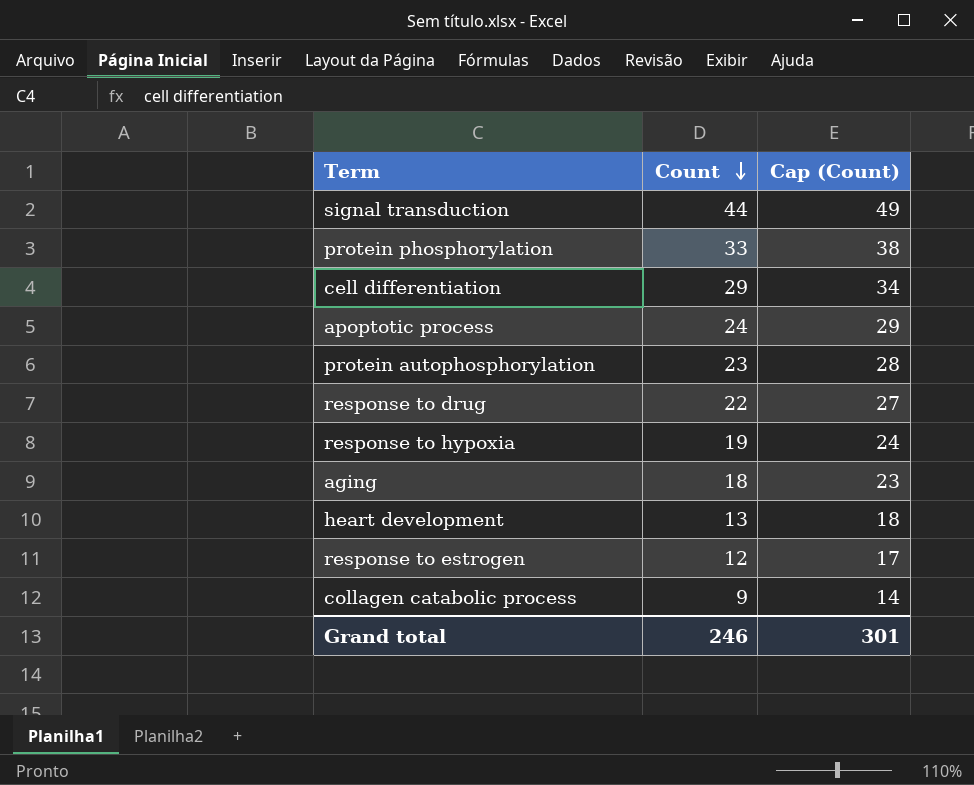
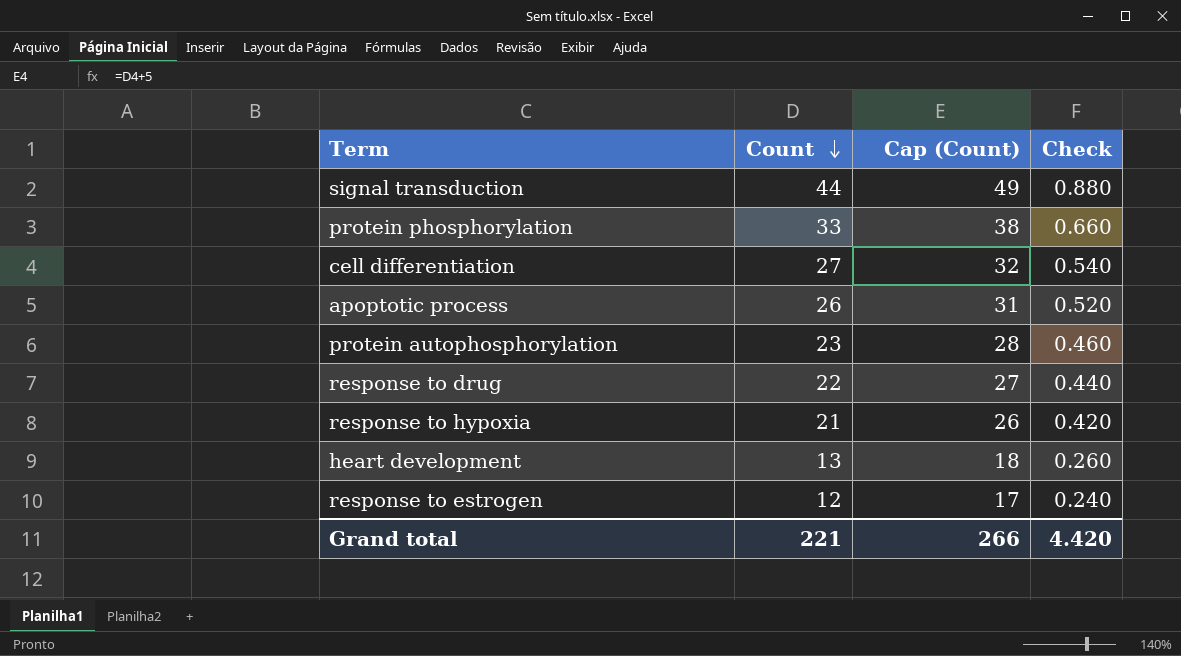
column Check | formula: none -> [Count] * 0.02
row aging: 18 | 23 -> none
row collagen catabolic process: 9 | 14 -> none
cell differentiation | Count: 29 -> 27
cell differentiation | Cap (Count): 34 -> 32
apoptotic process | Count: 24 -> 26
apoptotic process | Cap (Count): 29 -> 31
response to hypoxia | Count: 19 -> 21
response to hypoxia | Cap (Count): 24 -> 26
Grand total | Count: 246 -> 221
Grand total | Cap (Count): 301 -> 266

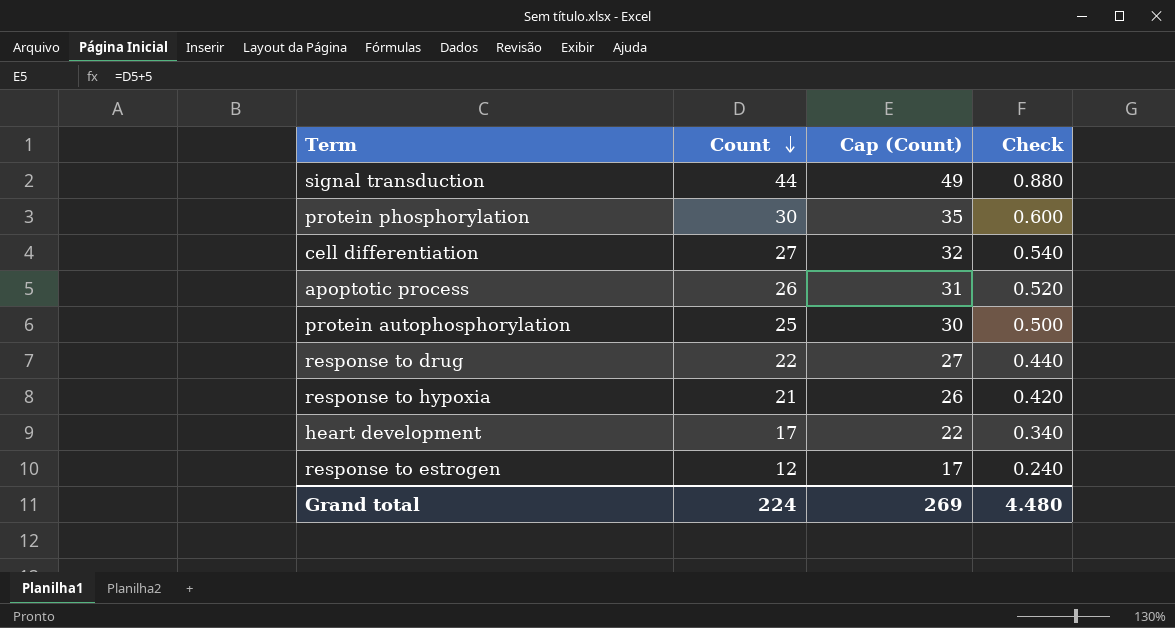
protein phosphorylation | Count: 33 -> 30
protein phosphorylation | Cap (Count): 38 -> 35
protein phosphorylation | Check: 0.660 -> 0.600
protein autophosphorylation | Count: 23 -> 25
protein autophosphorylation | Cap (Count): 28 -> 30
protein autophosphorylation | Check: 0.460 -> 0.500
heart development | Count: 13 -> 17
heart development | Cap (Count): 18 -> 22
heart development | Check: 0.260 -> 0.340
Grand total | Count: 221 -> 224
Grand total | Cap (Count): 266 -> 269
Grand total | Check: 4.420 -> 4.480

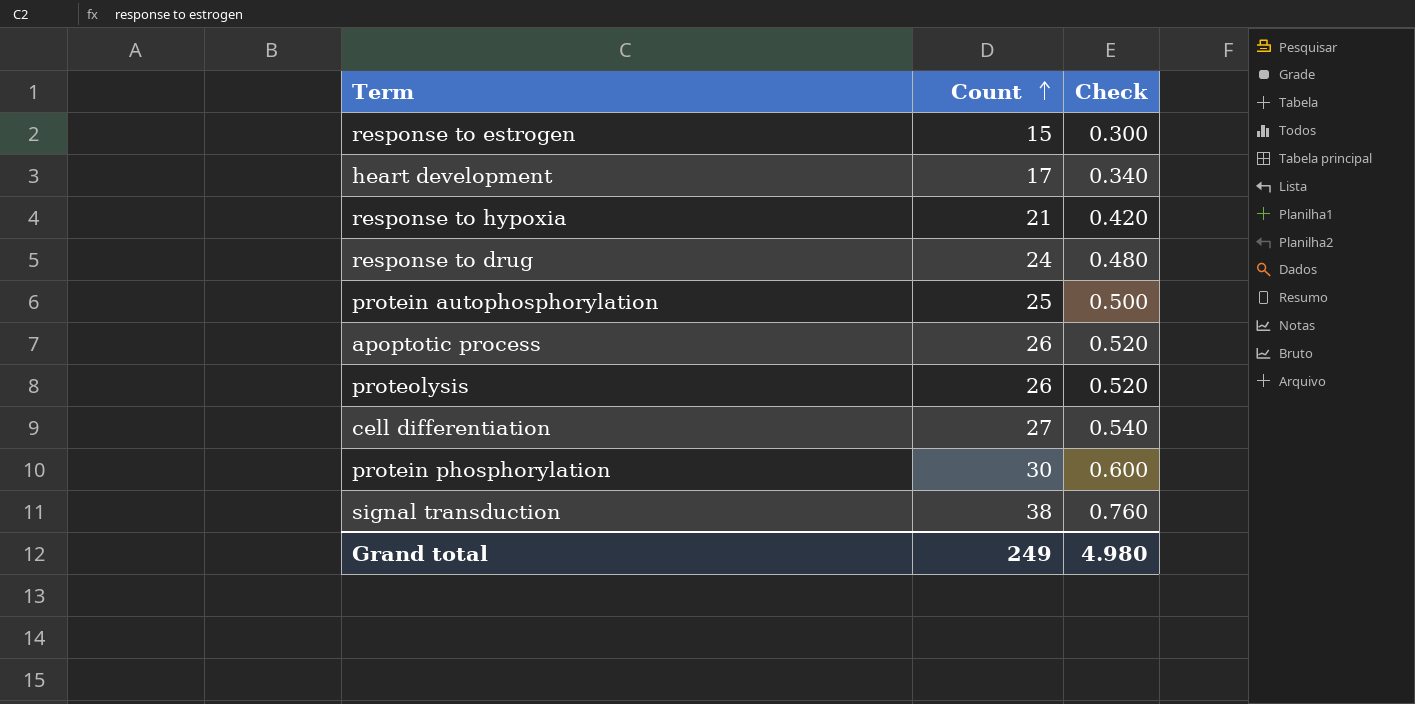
row order: Count descending -> Count ascending
column Cap (Count) | formula: [Count] + 5 -> none
response to estrogen | Count: 12 -> 15
response to estrogen | Check: 0.240 -> 0.300
response to drug | Count: 22 -> 24
response to drug | Check: 0.440 -> 0.480
row proteolysis: none -> 26 | 0.520
signal transduction | Count: 44 -> 38
signal transduction | Check: 0.880 -> 0.760
Grand total | Count: 224 -> 249
Grand total | Check: 4.480 -> 4.980

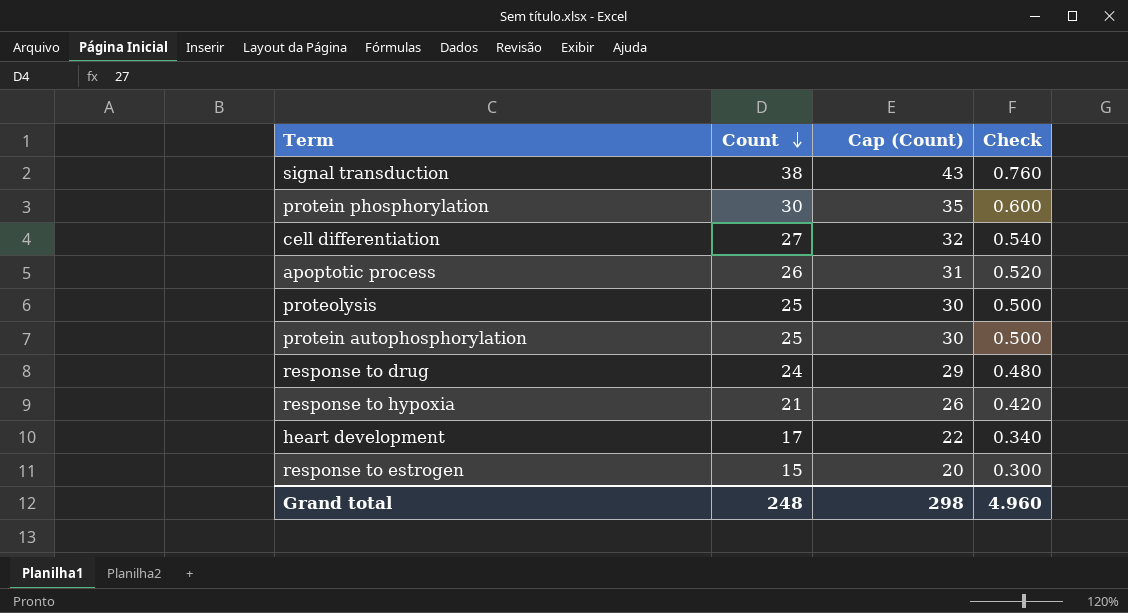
row order: Count ascending -> Count descending
column Cap (Count) | formula: none -> [Count] + 5
proteolysis | Count: 26 -> 25
proteolysis | Check: 0.520 -> 0.500
Grand total | Count: 249 -> 248
Grand total | Check: 4.980 -> 4.960

